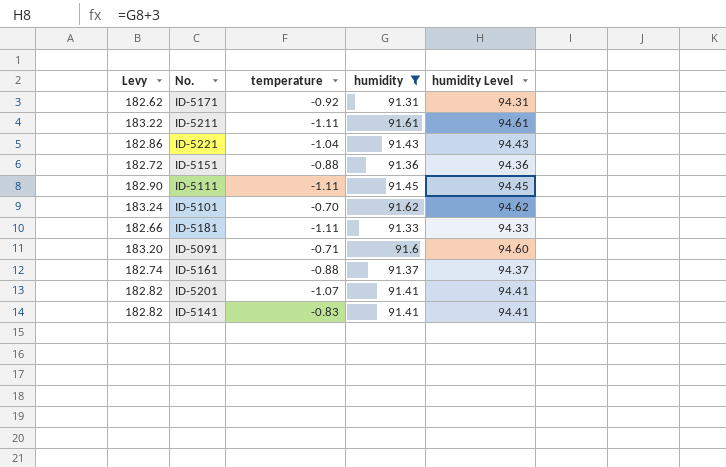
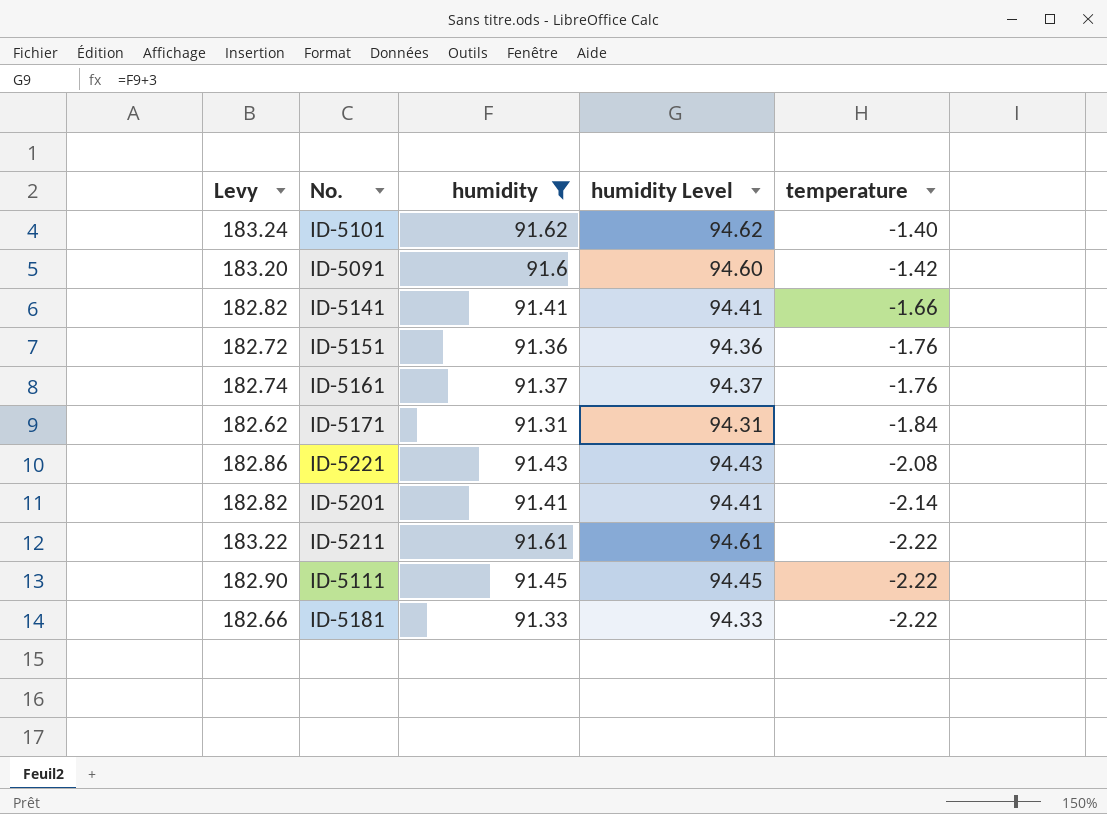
row order: none -> temperature descending
column temperature | position: 3 -> 5
ID-5101 | temperature: -0.70 -> -1.40
ID-5091 | temperature: -0.71 -> -1.42
ID-5141 | temperature: -0.83 -> -1.66
ID-5151 | temperature: -0.88 -> -1.76
ID-5161 | temperature: -0.88 -> -1.76
ID-5171 | temperature: -0.92 -> -1.84
ID-5221 | temperature: -1.04 -> -2.08
ID-5201 | temperature: -1.07 -> -2.14
ID-5211 | temperature: -1.11 -> -2.22
ID-5111 | temperature: -1.11 -> -2.22
ID-5181 | temperature: -1.11 -> -2.22

